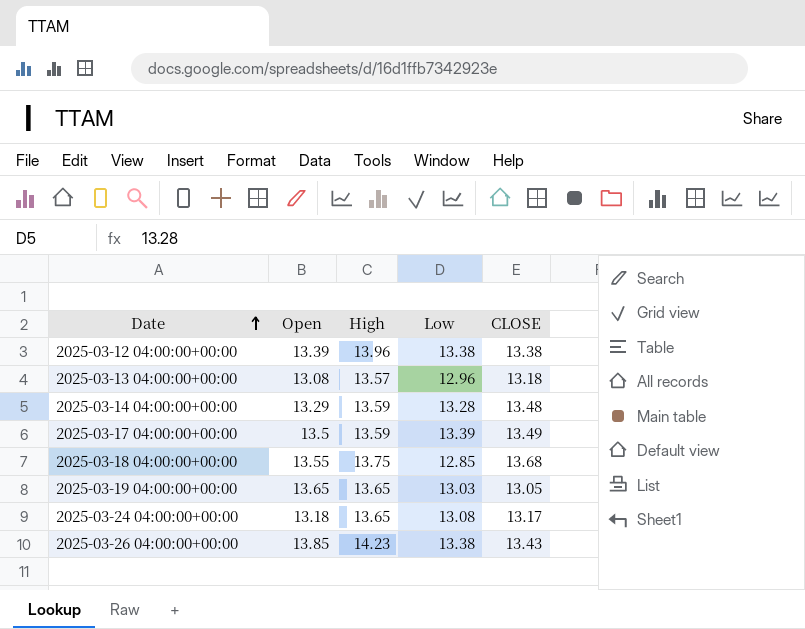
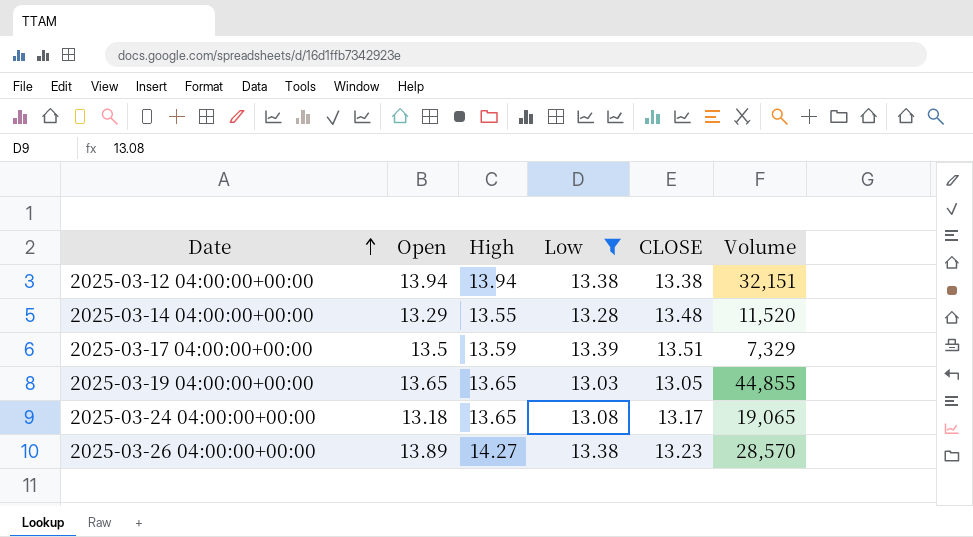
filter: none -> Low >= 13.03
column Volume | position: none -> 6
2025-03-12 04:00:00+00:00 | Open: 13.39 -> 13.94
2025-03-12 04:00:00+00:00 | High: 13.96 -> 13.94
2025-03-14 04:00:00+00:00 | High: 13.59 -> 13.55
2025-03-17 04:00:00+00:00 | CLOSE: 13.49 -> 13.51
2025-03-26 04:00:00+00:00 | Open: 13.85 -> 13.89
2025-03-26 04:00:00+00:00 | High: 14.23 -> 14.27
2025-03-26 04:00:00+00:00 | CLOSE: 13.43 -> 13.23

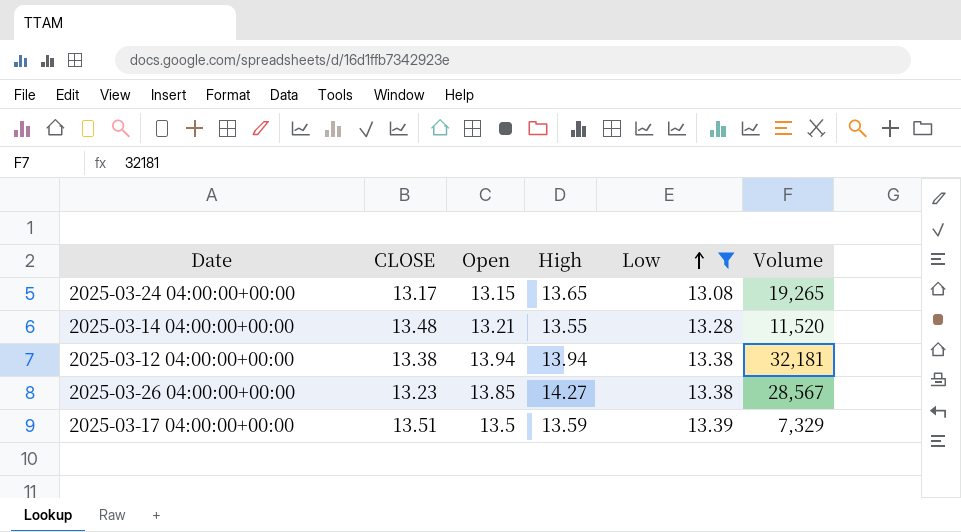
row order: Date ascending -> Low ascending
column CLOSE | position: 5 -> 2
row 2025-03-19 04:00:00+00:00: 13.65 | 13.65 | 13.03 | 13.05 | 44,855 -> none
2025-03-24 04:00:00+00:00 | Open: 13.18 -> 13.15
2025-03-24 04:00:00+00:00 | Volume: 19,065 -> 19,265
2025-03-14 04:00:00+00:00 | Open: 13.29 -> 13.21
2025-03-12 04:00:00+00:00 | Volume: 32,151 -> 32,181
2025-03-26 04:00:00+00:00 | Open: 13.89 -> 13.85
2025-03-26 04:00:00+00:00 | Volume: 28,570 -> 28,567

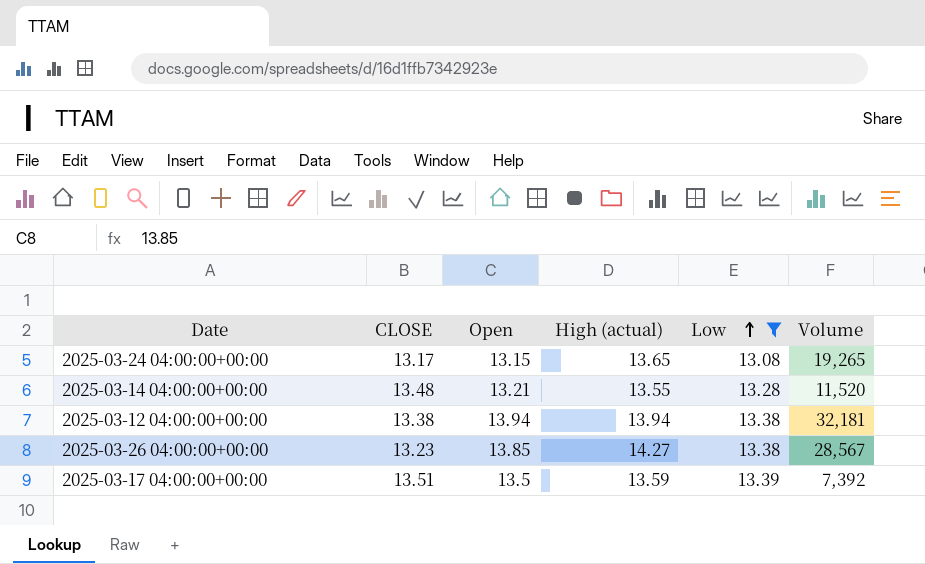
column name: High -> High (actual)
2025-03-17 04:00:00+00:00 | Volume: 7,329 -> 7,392

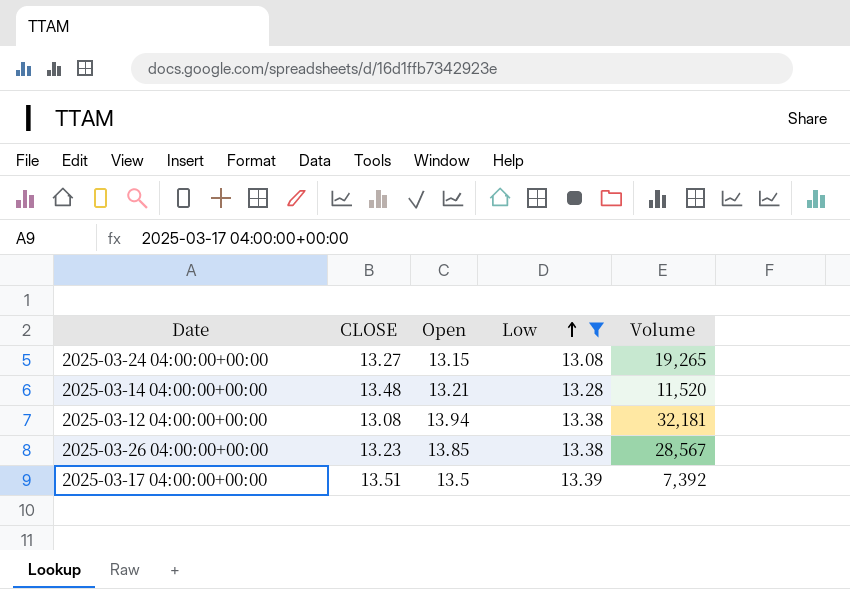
column High (actual) | position: 4 -> none
2025-03-24 04:00:00+00:00 | CLOSE: 13.17 -> 13.27
2025-03-12 04:00:00+00:00 | CLOSE: 13.38 -> 13.08

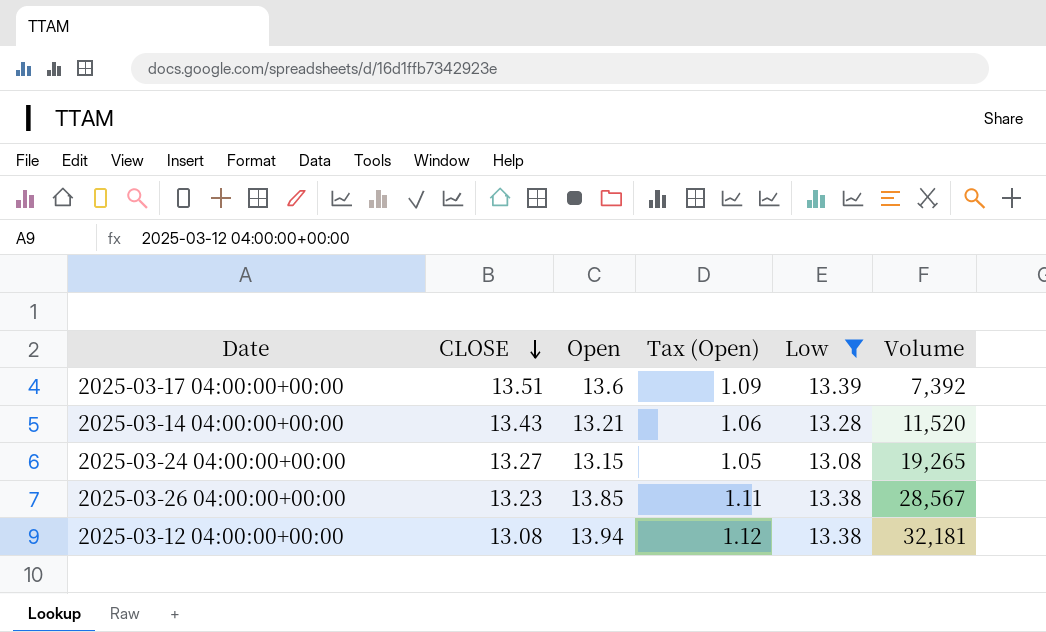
row order: Low ascending -> CLOSE descending
column Tax (Open) | formula: none -> [Open] * 0.08
2025-03-17 04:00:00+00:00 | Open: 13.5 -> 13.6
2025-03-14 04:00:00+00:00 | CLOSE: 13.48 -> 13.43

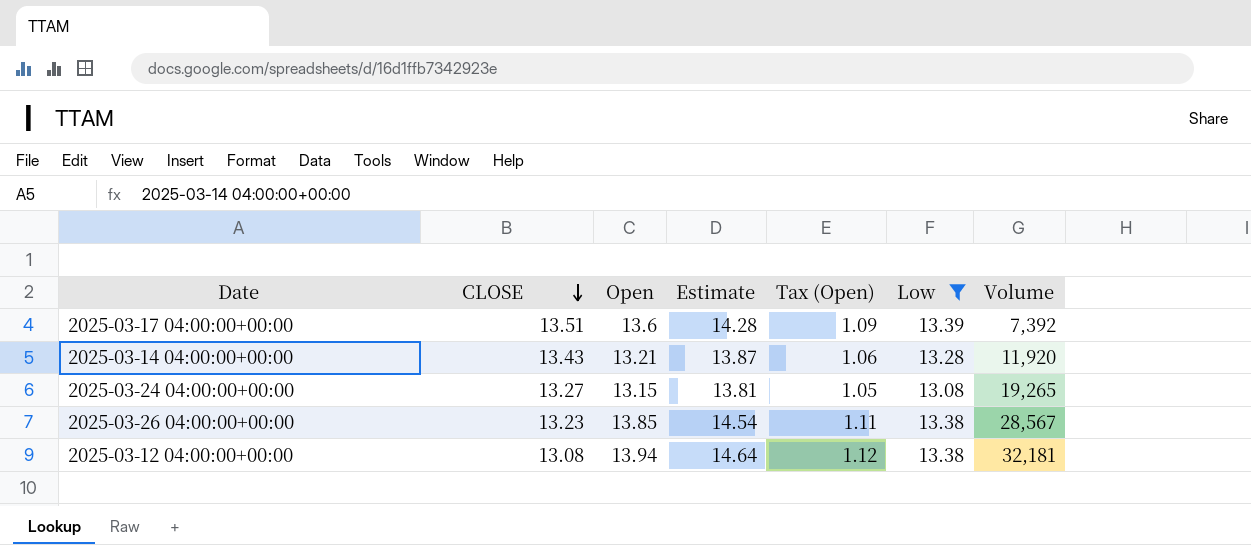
column Estimate | formula: none -> [Open] * 1.05
2025-03-14 04:00:00+00:00 | Volume: 11,520 -> 11,920

